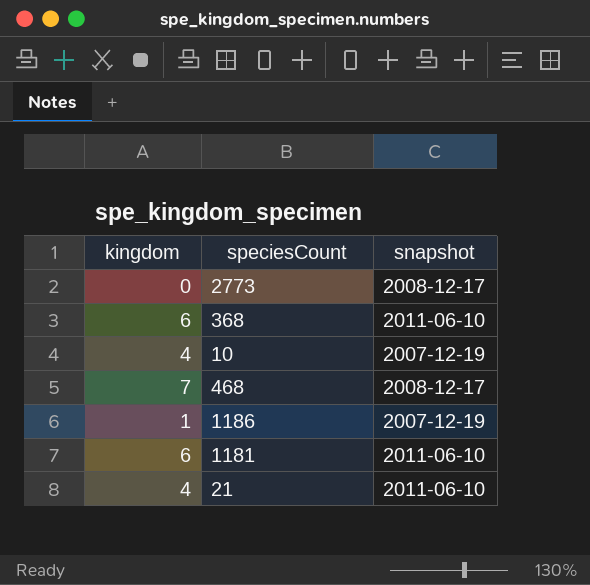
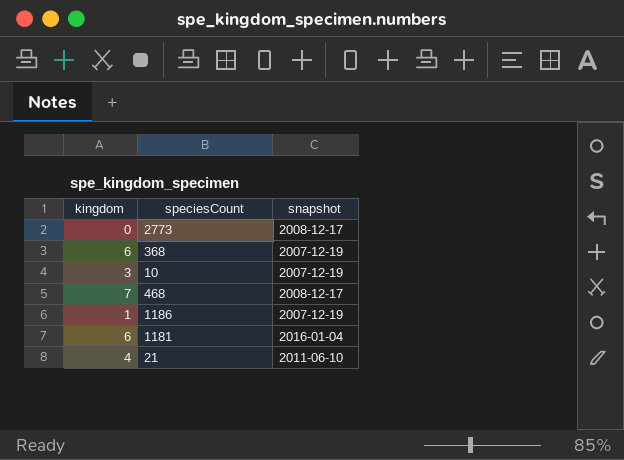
368 | snapshot: 2011-06-10 -> 2007-12-19
10 | kingdom: 4 -> 3
1181 | snapshot: 2011-06-10 -> 2016-01-04

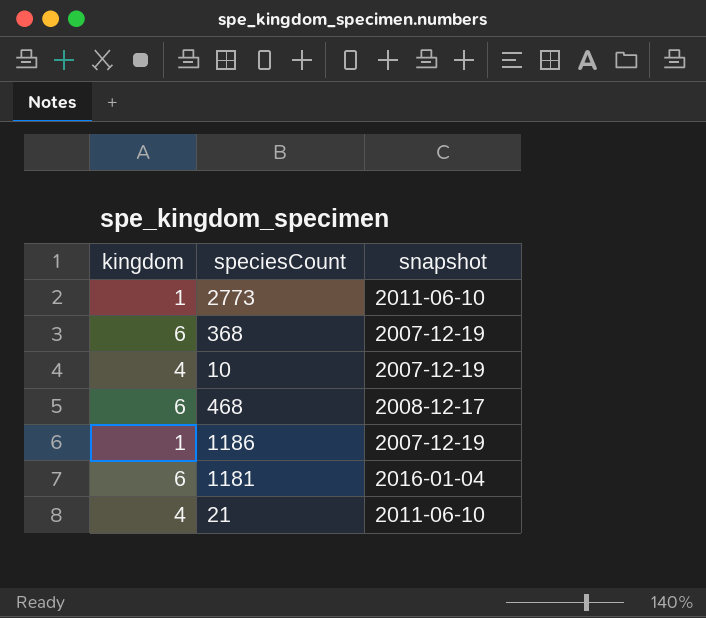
2773 | kingdom: 0 -> 1
2773 | snapshot: 2008-12-17 -> 2011-06-10
10 | kingdom: 3 -> 4
468 | kingdom: 7 -> 6

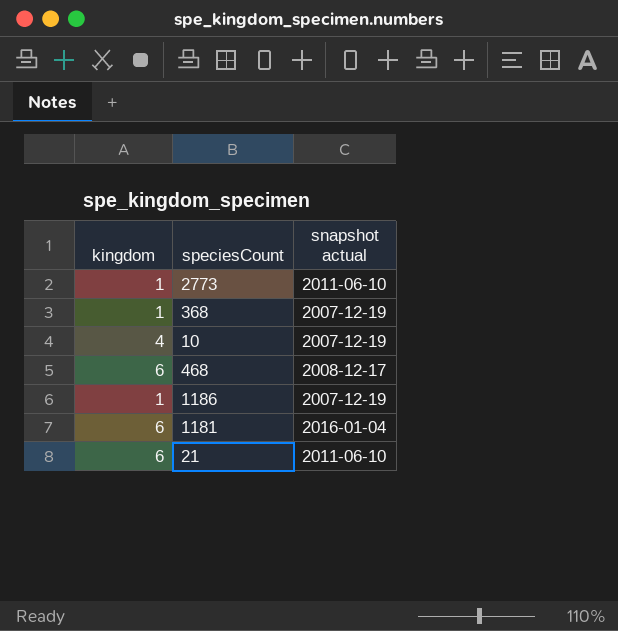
column name: snapshot -> snapshot actual
368 | kingdom: 6 -> 1
21 | kingdom: 4 -> 6

